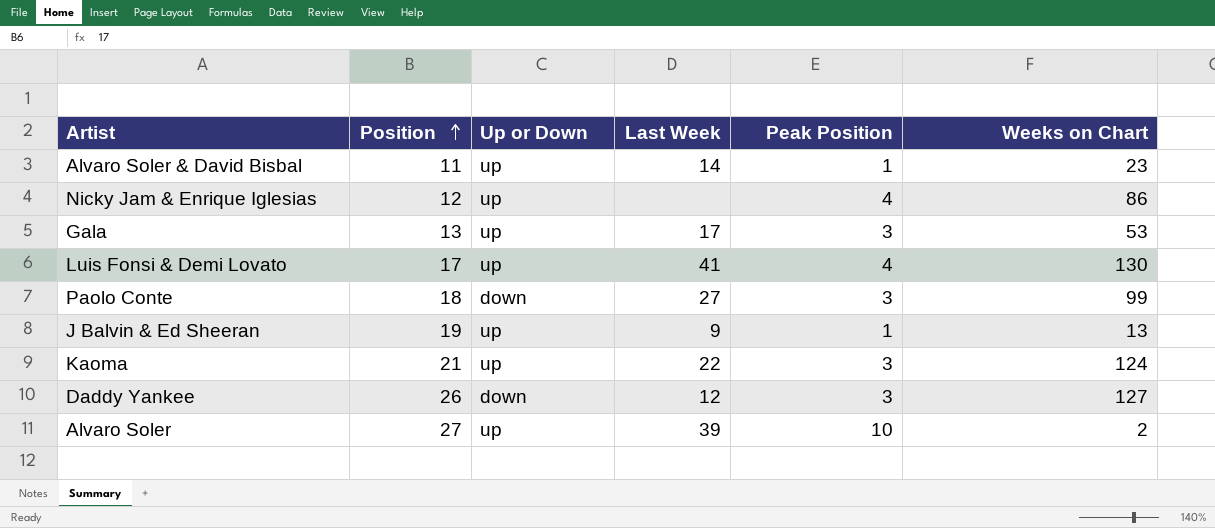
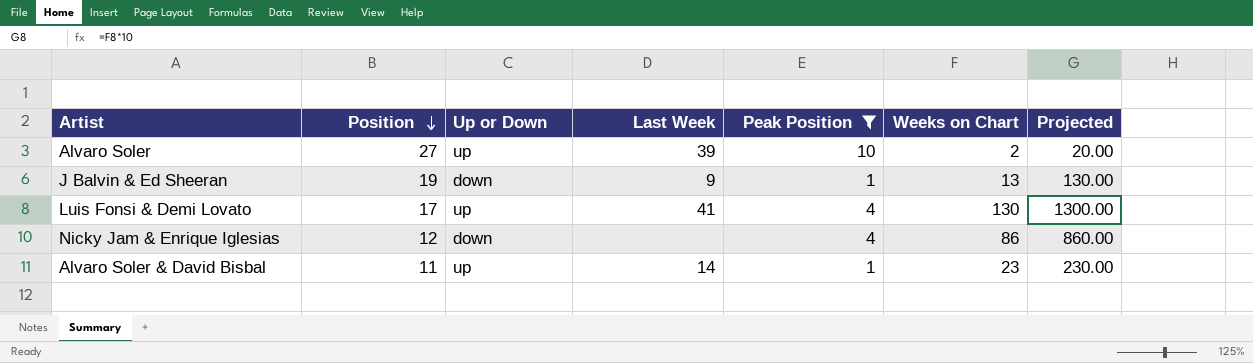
filter: none -> Peak Position != 3
row order: Position ascending -> Position descending
column Projected | formula: none -> [Weeks on Chart] * 10
J Balvin & Ed Sheeran | Up or Down: up -> down
Nicky Jam & Enrique Iglesias | Up or Down: up -> down

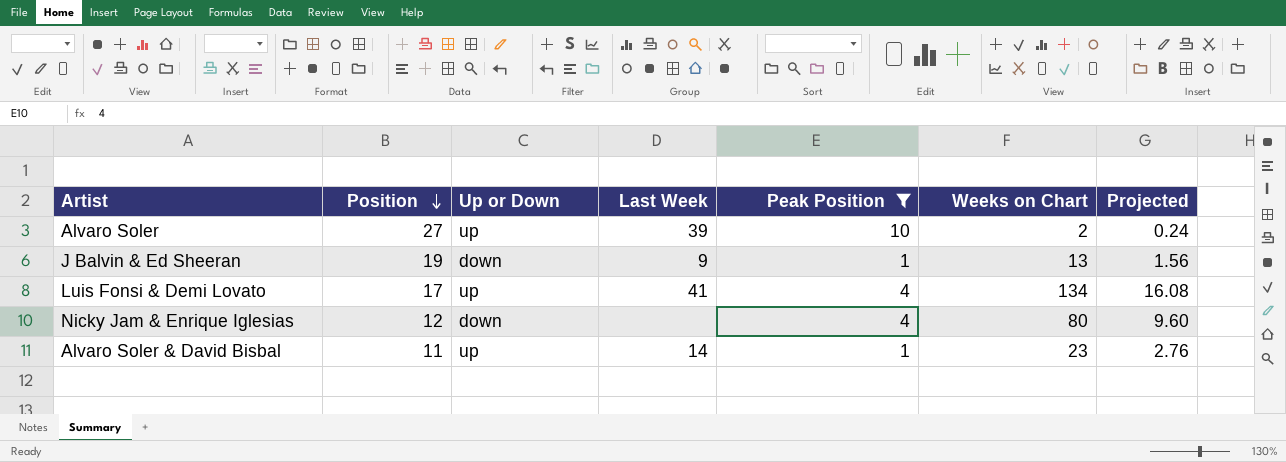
column Projected | formula: [Weeks on Chart] * 10 -> [Weeks on Chart] * 0.12
Luis Fonsi & Demi Lovato | Weeks on Chart: 130 -> 134
Nicky Jam & Enrique Iglesias | Weeks on Chart: 86 -> 80

